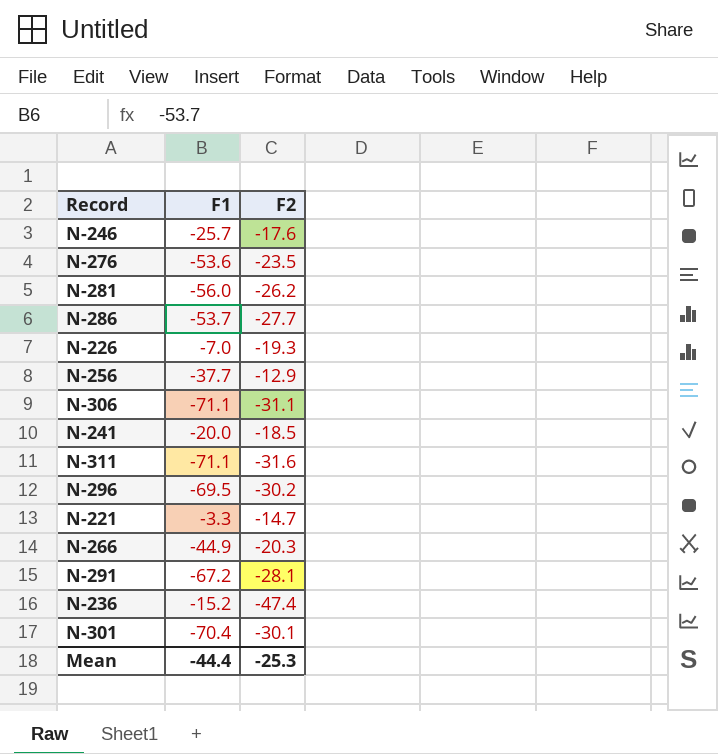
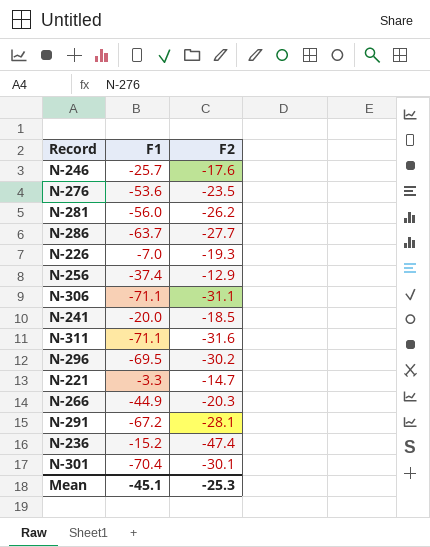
N-286 | F1: -53.7 -> -63.7
N-256 | F1: -37.7 -> -37.4
Mean | F1: -44.4 -> -45.1

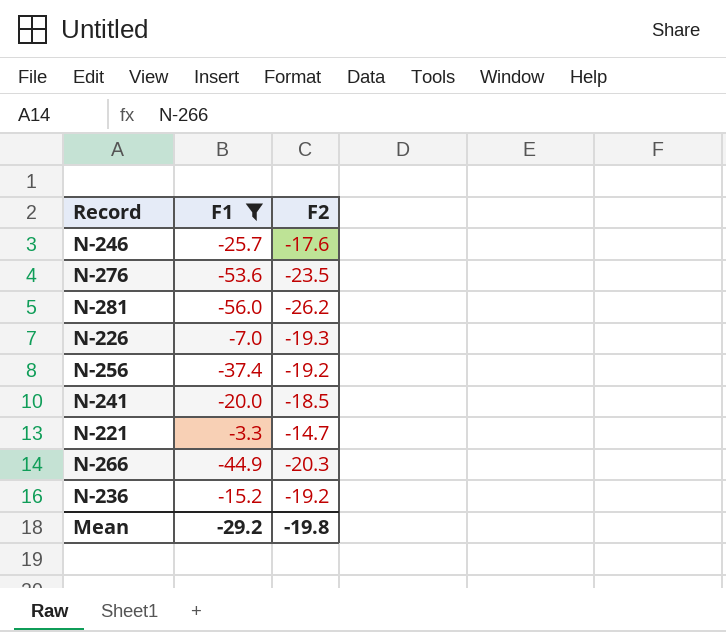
filter: none -> F1 >= -56.0
N-256 | F2: -12.9 -> -19.2
N-236 | F2: -47.4 -> -19.2
Mean | F1: -45.1 -> -29.2
Mean | F2: -25.3 -> -19.8

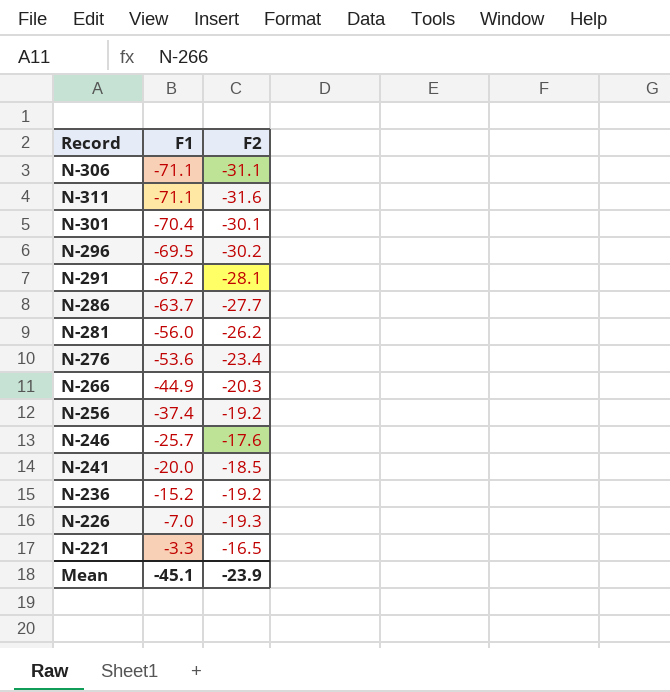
filter: F1 >= -56.0 -> none
row order: none -> F1 ascending
N-276 | F2: -23.5 -> -23.4
N-221 | F2: -14.7 -> -16.5
Mean | F1: -29.2 -> -45.1
Mean | F2: -19.8 -> -23.9

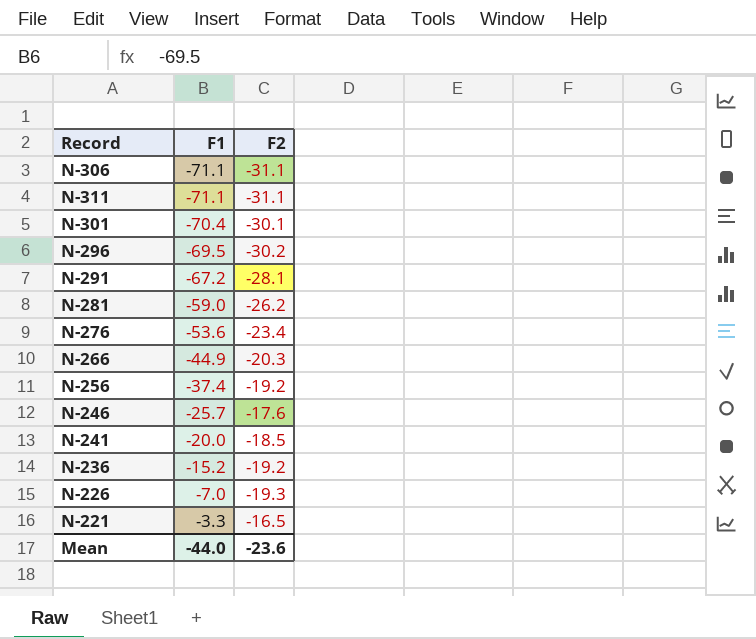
row N-286: -63.7 | -27.7 -> none
N-311 | F2: -31.6 -> -31.1
N-281 | F1: -56.0 -> -59.0
Mean | F1: -45.1 -> -44.0
Mean | F2: -23.9 -> -23.6

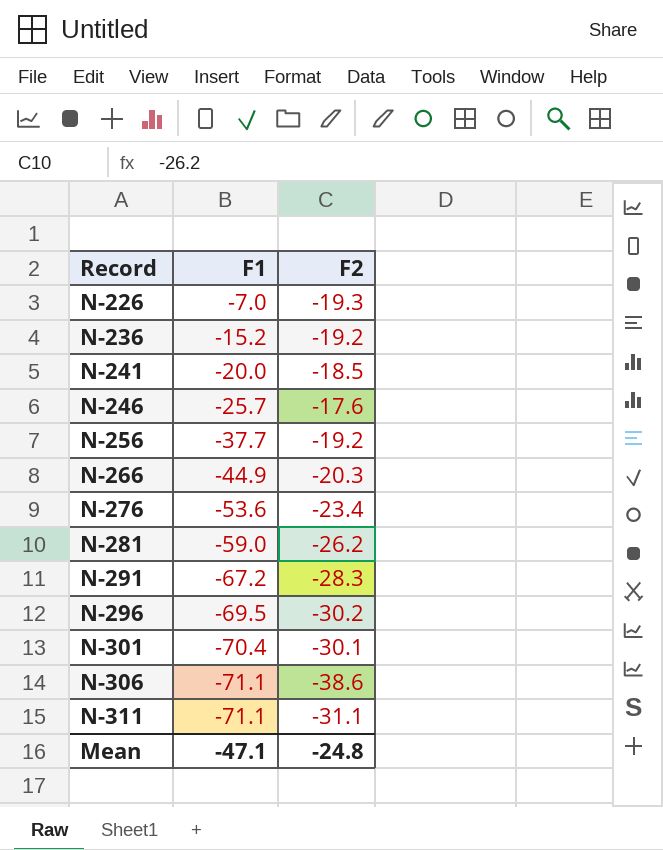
row order: F1 ascending -> Record ascending
row N-221: -3.3 | -16.5 -> none
N-256 | F1: -37.4 -> -37.7
N-291 | F2: -28.1 -> -28.3
N-306 | F2: -31.1 -> -38.6
Mean | F1: -44.0 -> -47.1
Mean | F2: -23.6 -> -24.8

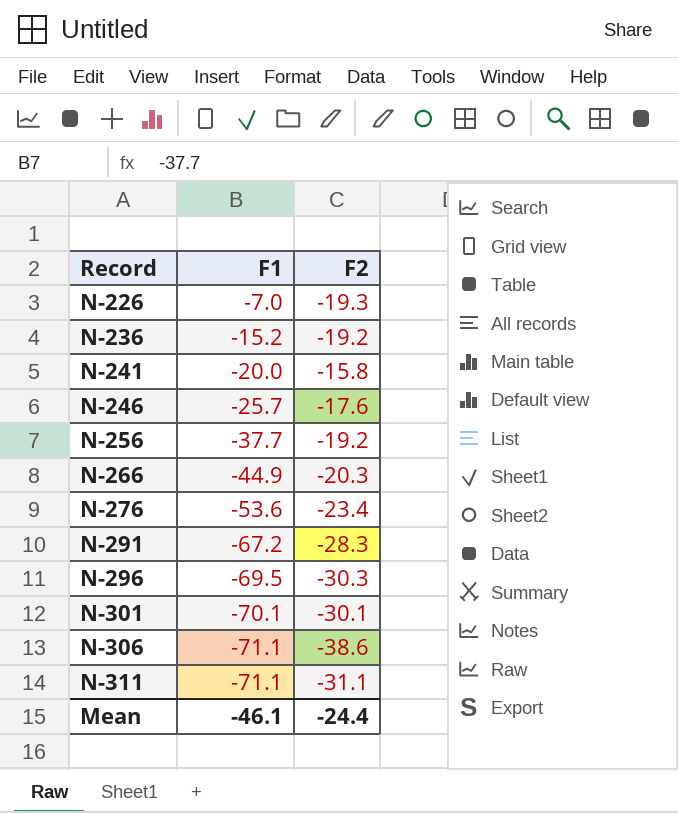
row N-281: -59.0 | -26.2 -> none
N-241 | F2: -18.5 -> -15.8
N-296 | F2: -30.2 -> -30.3
N-301 | F1: -70.4 -> -70.1
Mean | F1: -47.1 -> -46.1
Mean | F2: -24.8 -> -24.4

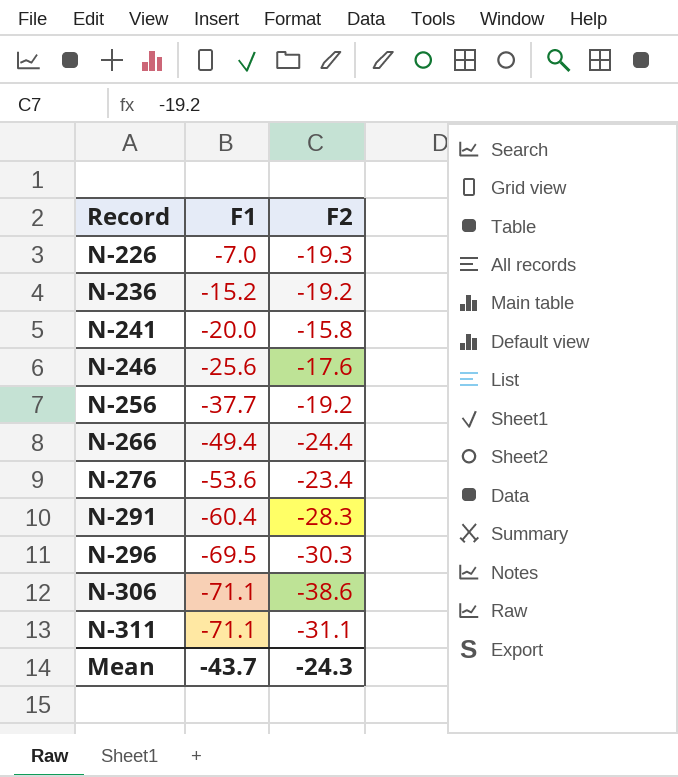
row N-301: -70.1 | -30.1 -> none
N-246 | F1: -25.7 -> -25.6
N-266 | F1: -44.9 -> -49.4
N-266 | F2: -20.3 -> -24.4
N-291 | F1: -67.2 -> -60.4
Mean | F1: -46.1 -> -43.7
Mean | F2: -24.4 -> -24.3

